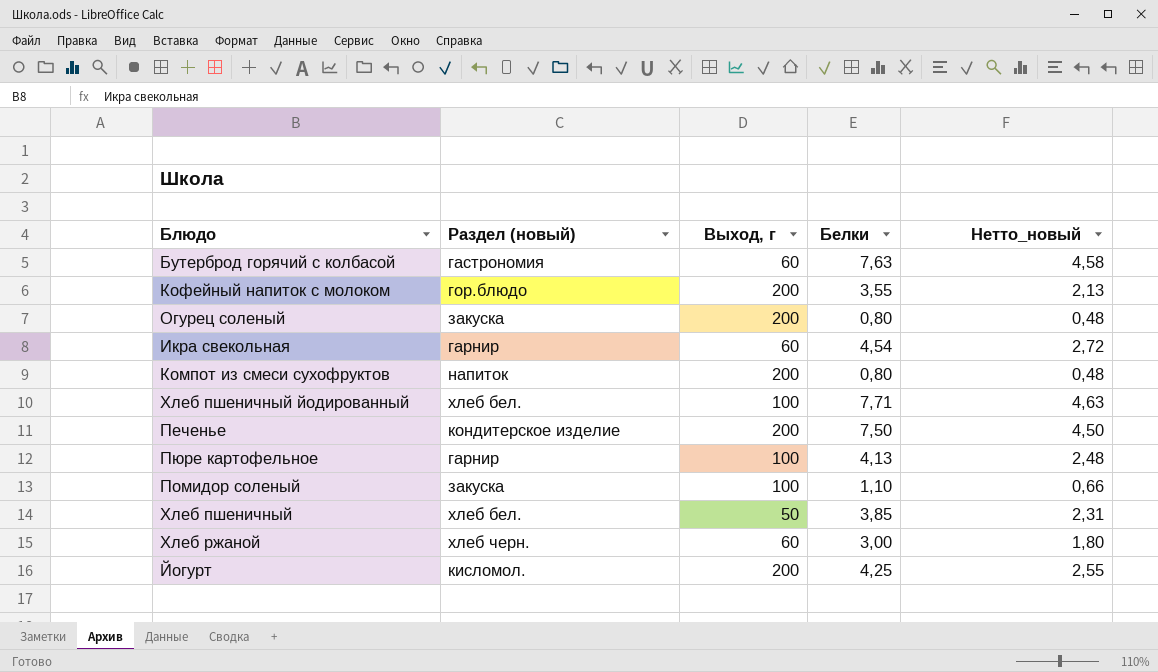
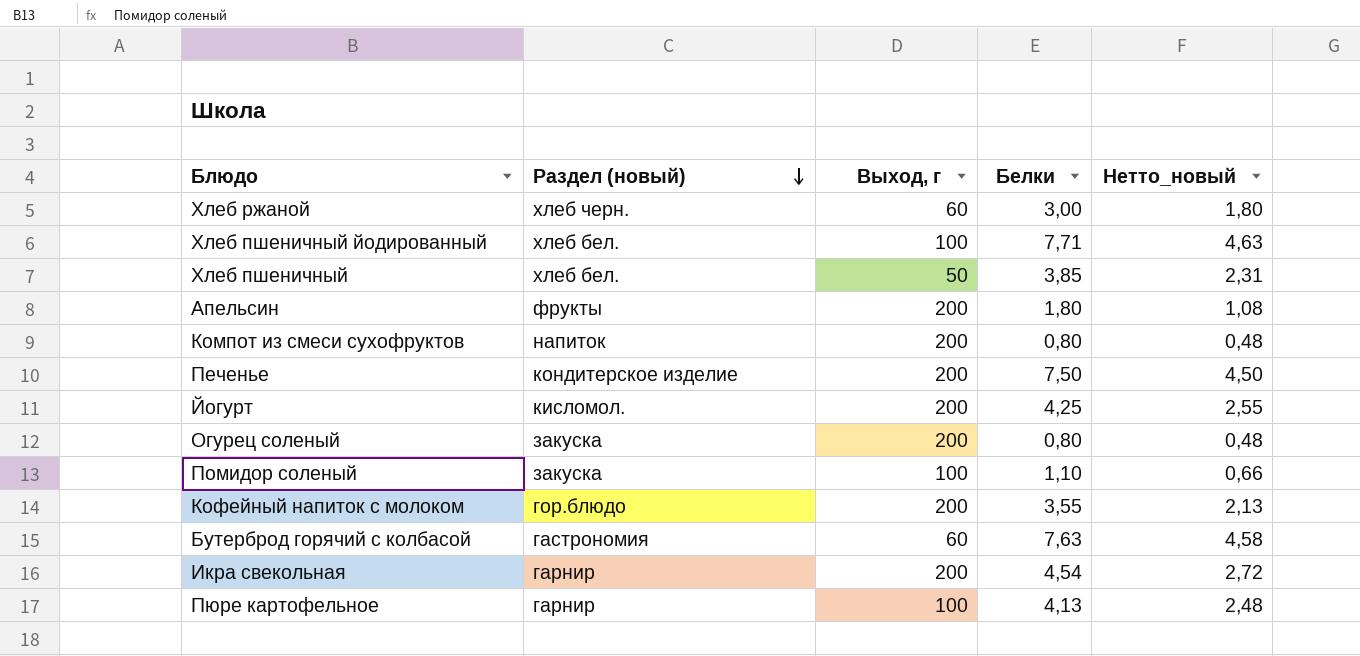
row order: none -> Раздел (новый) descending
row Апельсин: none -> фрукты | 200 | 1,80 | 1,08
Икра свекольная | Выход, г: 60 -> 200

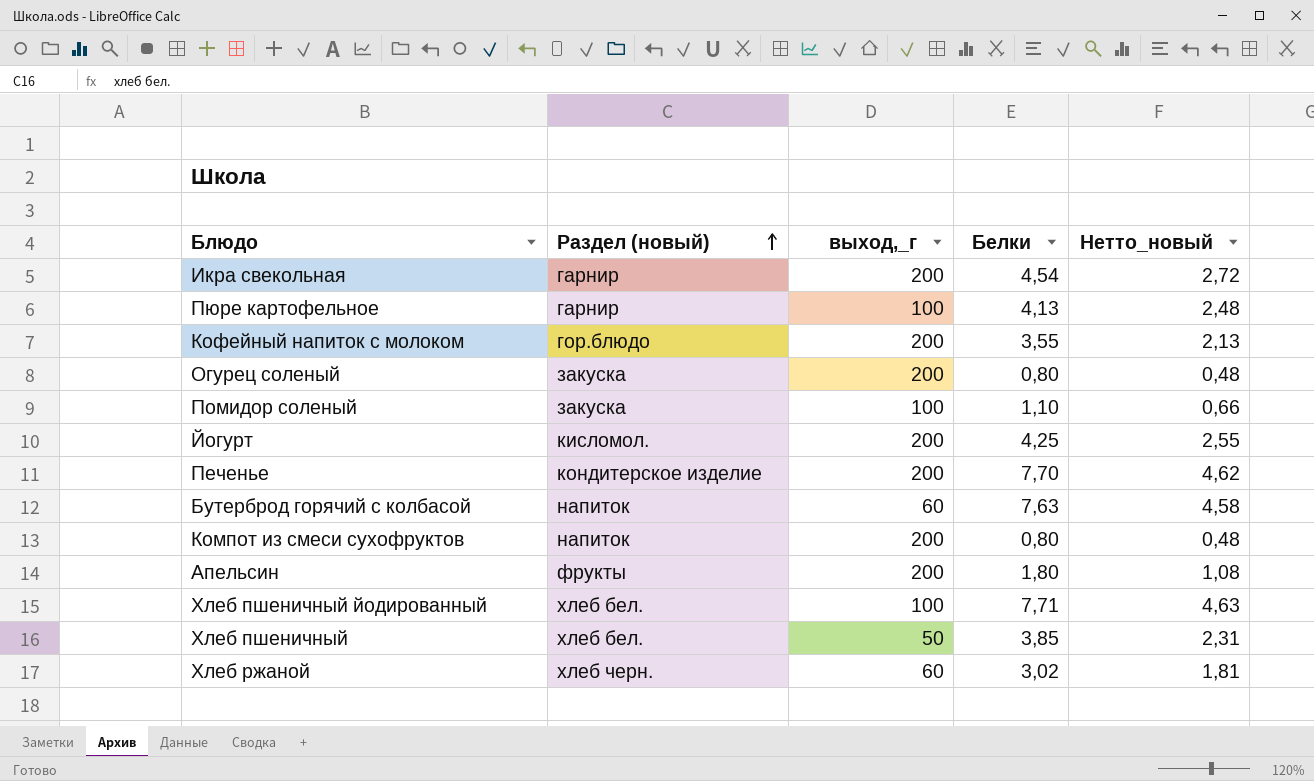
row order: Раздел (новый) descending -> Раздел (новый) ascending
column name: Выход, г -> выход,_г
Печенье | Белки: 7,50 -> 7,70
Печенье | Нетто_новый: 4,50 -> 4,62
Бутерброд горячий с колбасой | Раздел (новый): гастрономия -> напиток
Хлеб ржаной | Белки: 3,00 -> 3,02
Хлеб ржаной | Нетто_новый: 1,80 -> 1,81

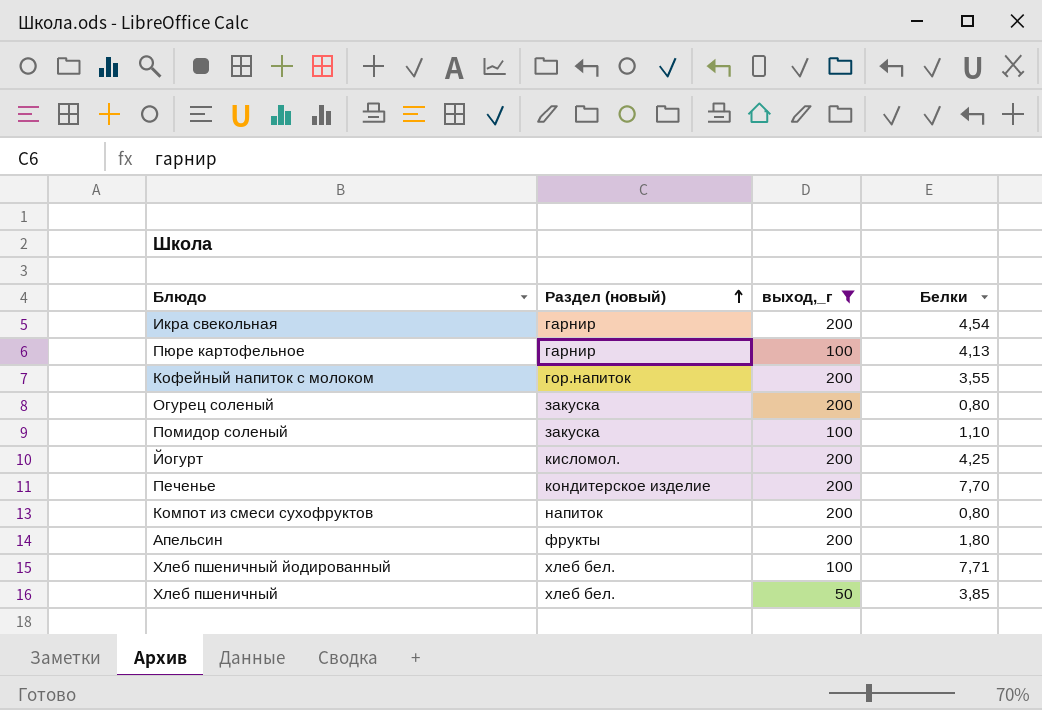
filter: none -> выход,_г != 60
column Нетто_новый | formula: [Белки] * 0,6 -> none
Кофейный напиток с молоком | Раздел (новый): гор.блюдо -> гор.напиток

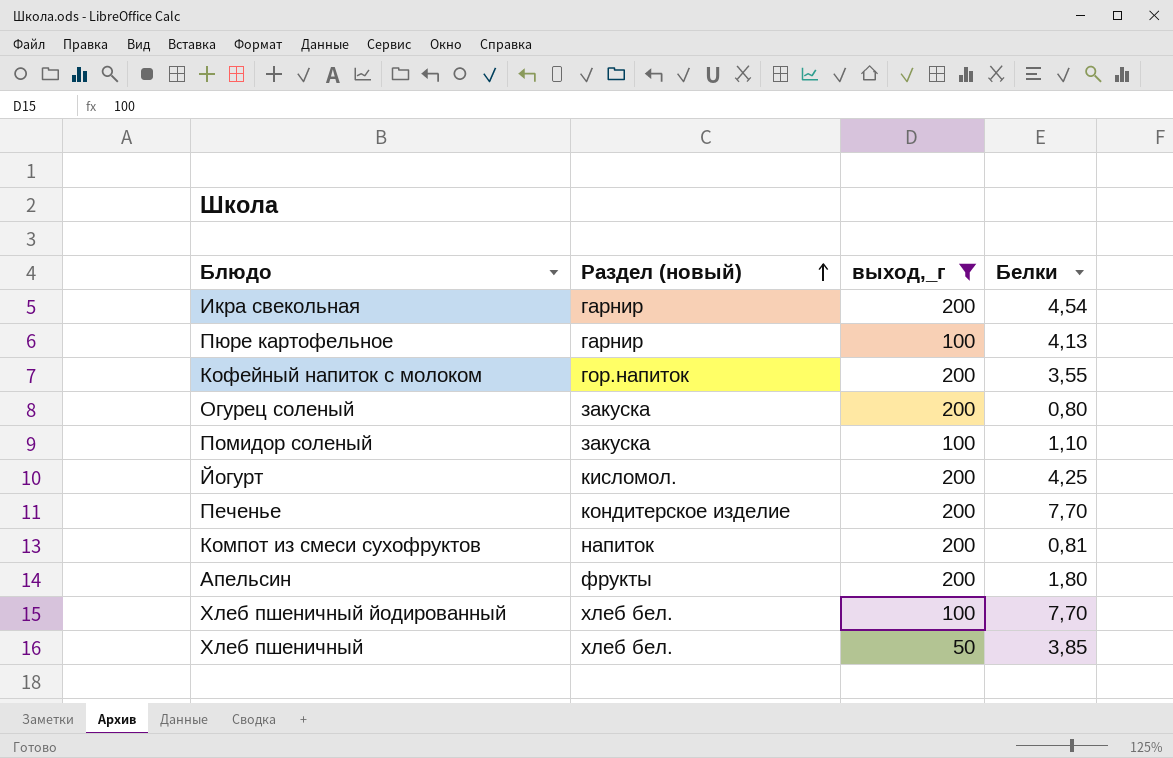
Компот из смеси сухофруктов | Белки: 0,80 -> 0,81
Хлеб пшеничный йодированный | Белки: 7,71 -> 7,70

